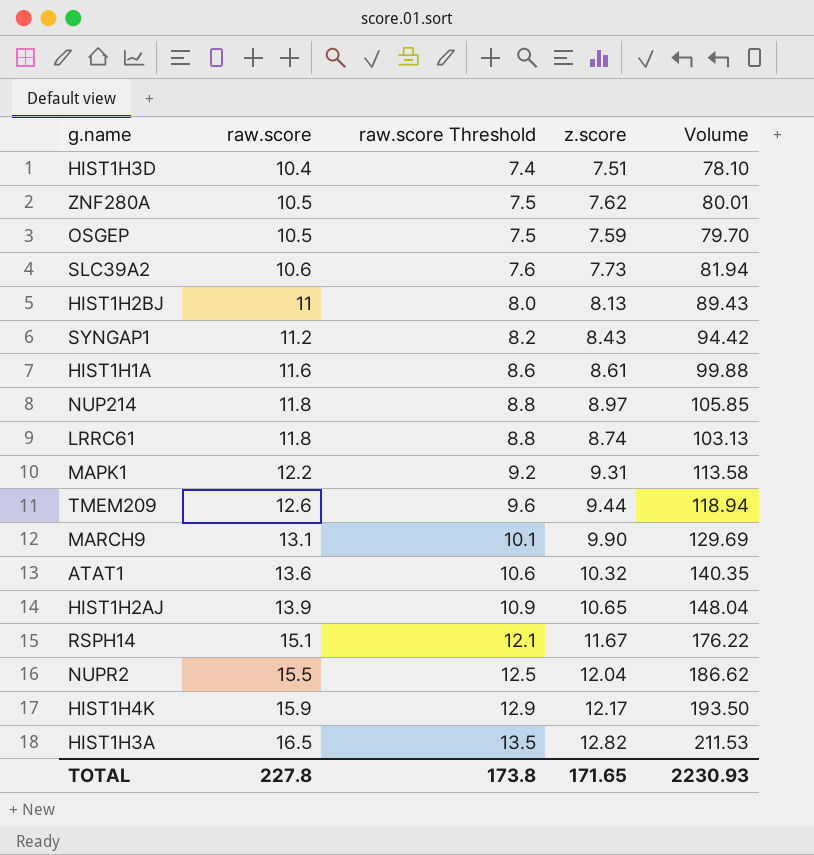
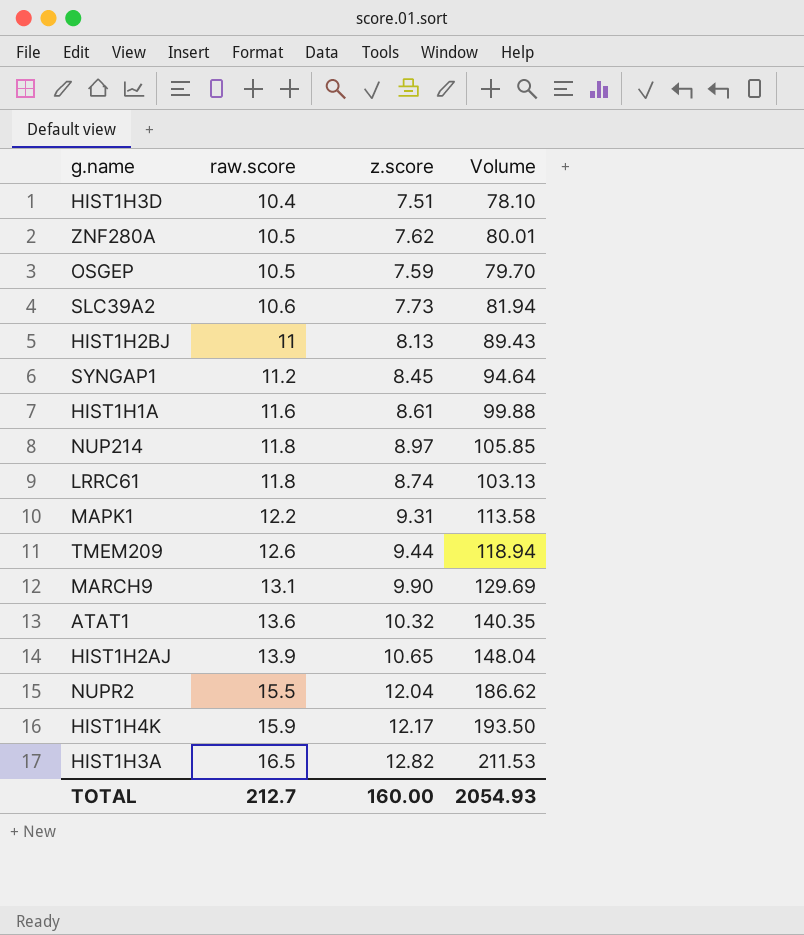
column raw.score Threshold | formula: [raw.score] - 3 -> none
row RSPH14: 15.1 | 12.1 | 11.67 | 176.22 -> none
SYNGAP1 | z.score: 8.43 -> 8.45
SYNGAP1 | Volume: 94.42 -> 94.64
TOTAL | raw.score: 227.8 -> 212.7
TOTAL | z.score: 171.65 -> 160.00
TOTAL | Volume: 2230.93 -> 2054.93

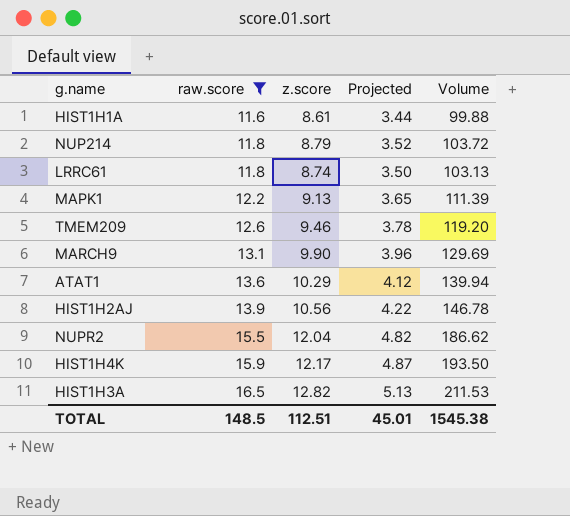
filter: none -> raw.score >= 11.6
column Projected | formula: none -> [z.score] * 0.4
NUP214 | z.score: 8.97 -> 8.79
NUP214 | Volume: 105.85 -> 103.72
MAPK1 | z.score: 9.31 -> 9.13
MAPK1 | Volume: 113.58 -> 111.39
TMEM209 | z.score: 9.44 -> 9.46
TMEM209 | Volume: 118.94 -> 119.20
ATAT1 | z.score: 10.32 -> 10.29
ATAT1 | Volume: 140.35 -> 139.94
HIST1H2AJ | z.score: 10.65 -> 10.56
HIST1H2AJ | Volume: 148.04 -> 146.78
TOTAL | raw.score: 212.7 -> 148.5
TOTAL | z.score: 160.00 -> 112.51
TOTAL | Volume: 2054.93 -> 1545.38

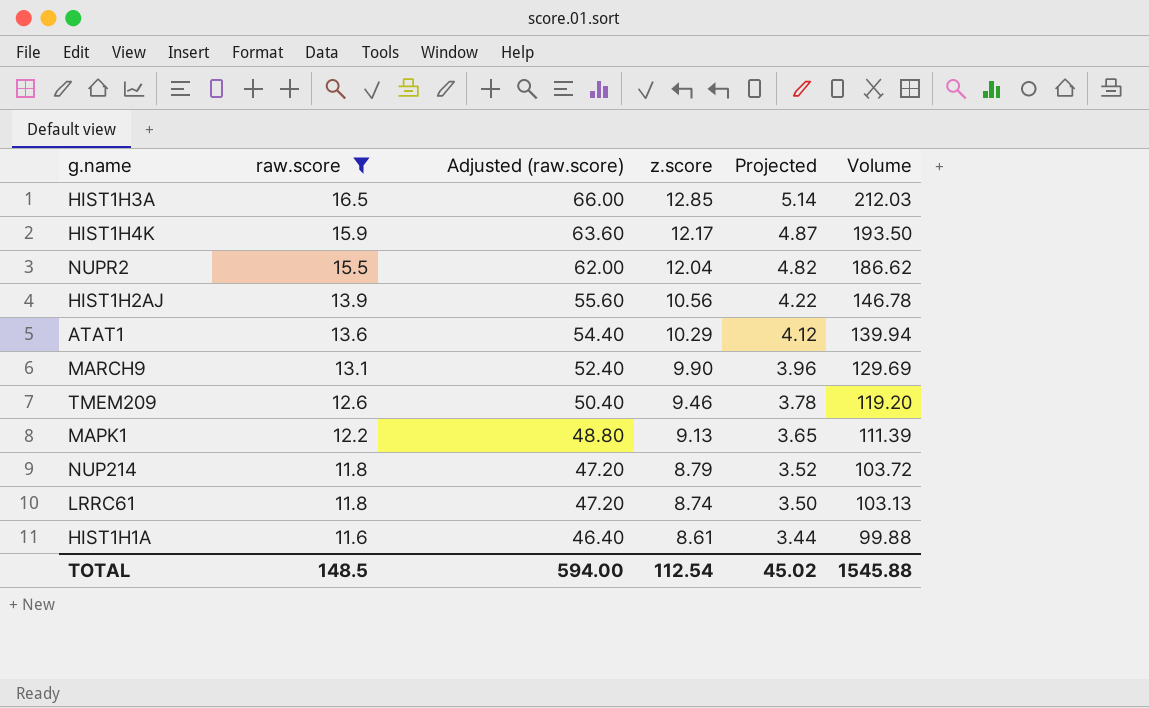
row order: raw.score ascending -> raw.score descending
column Adjusted (raw.score) | formula: none -> [raw.score] * 4
HIST1H3A | z.score: 12.82 -> 12.85
HIST1H3A | Projected: 5.13 -> 5.14
HIST1H3A | Volume: 211.53 -> 212.03
TOTAL | z.score: 112.51 -> 112.54
TOTAL | Projected: 45.01 -> 45.02
TOTAL | Volume: 1545.38 -> 1545.88

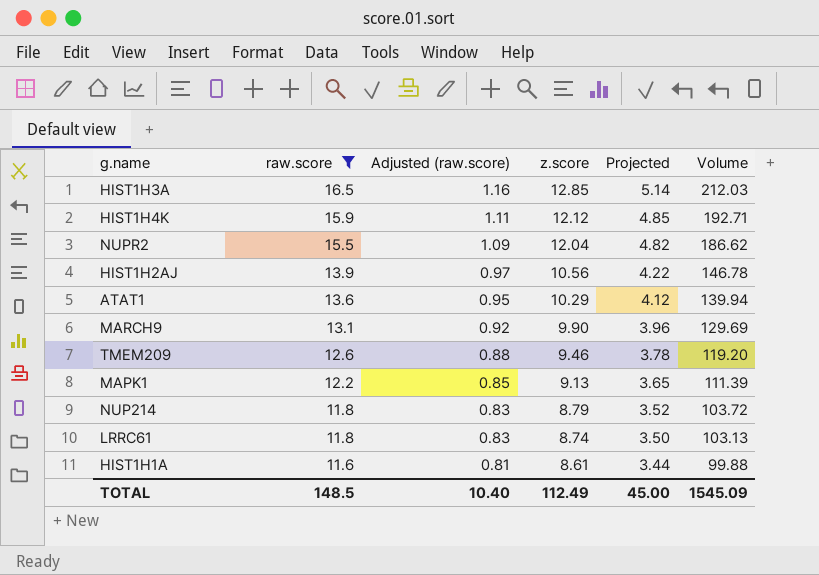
column Adjusted (raw.score) | formula: [raw.score] * 4 -> [raw.score] * 0.07
HIST1H4K | z.score: 12.17 -> 12.12
HIST1H4K | Projected: 4.87 -> 4.85
HIST1H4K | Volume: 193.50 -> 192.71
TOTAL | Adjusted (raw.score): 594.00 -> 10.40
TOTAL | z.score: 112.54 -> 112.49
TOTAL | Projected: 45.02 -> 45.00
TOTAL | Volume: 1545.88 -> 1545.09

